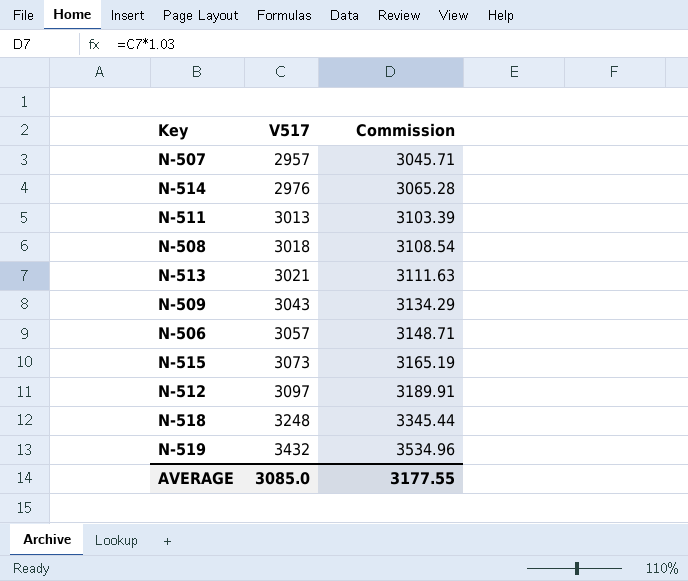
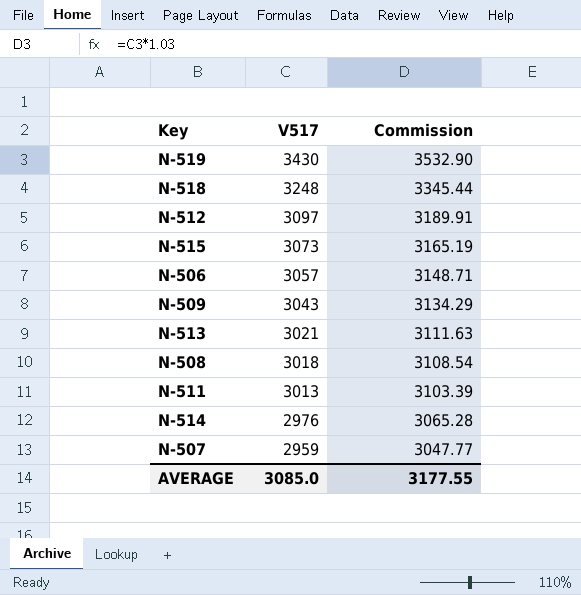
row order: V517 ascending -> V517 descending
N-519 | V517: 3432 -> 3430
N-519 | Commission: 3534.96 -> 3532.90
N-507 | V517: 2957 -> 2959
N-507 | Commission: 3045.71 -> 3047.77

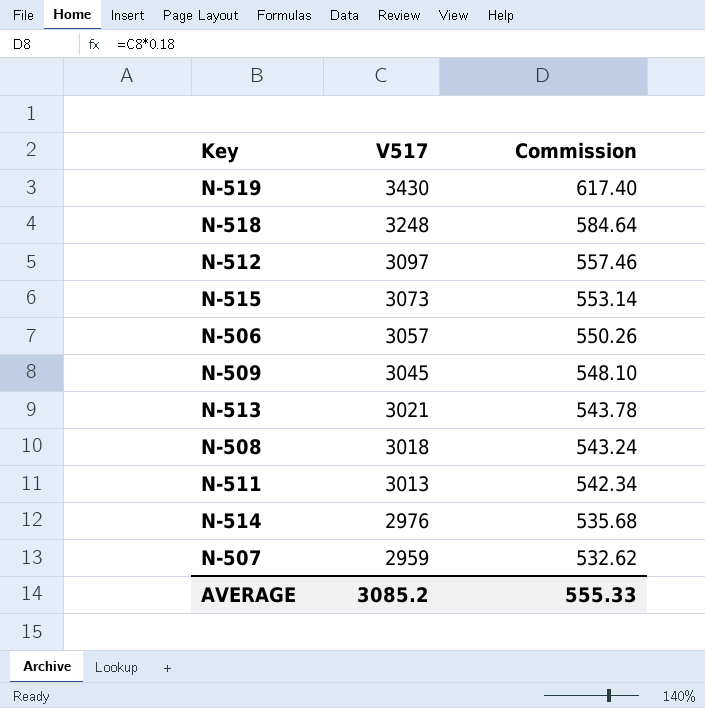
column Commission | formula: [V517] * 1.03 -> [V517] * 0.18
N-509 | V517: 3043 -> 3045
AVERAGE | V517: 3085.0 -> 3085.2
AVERAGE | Commission: 3177.55 -> 555.33

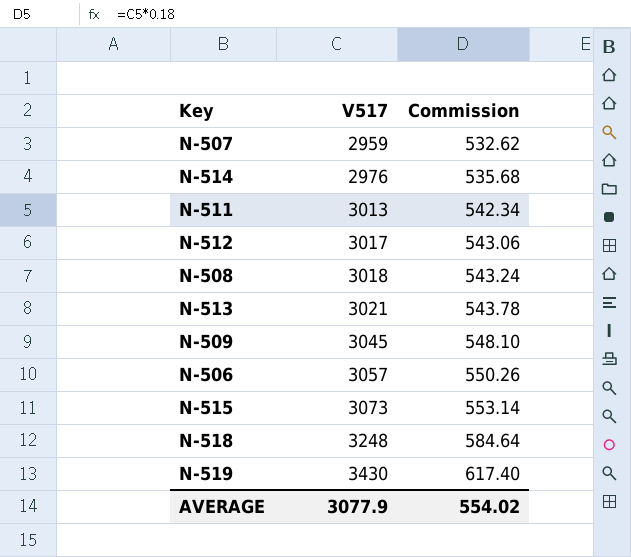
row order: V517 descending -> V517 ascending
N-512 | V517: 3097 -> 3017
N-512 | Commission: 557.46 -> 543.06
AVERAGE | V517: 3085.2 -> 3077.9
AVERAGE | Commission: 555.33 -> 554.02

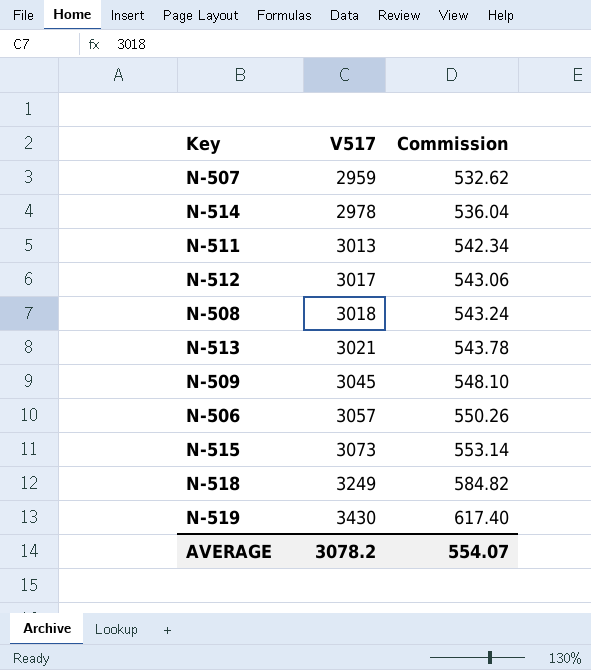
N-514 | V517: 2976 -> 2978
N-514 | Commission: 535.68 -> 536.04
N-518 | V517: 3248 -> 3249
N-518 | Commission: 584.64 -> 584.82
AVERAGE | V517: 3077.9 -> 3078.2
AVERAGE | Commission: 554.02 -> 554.07

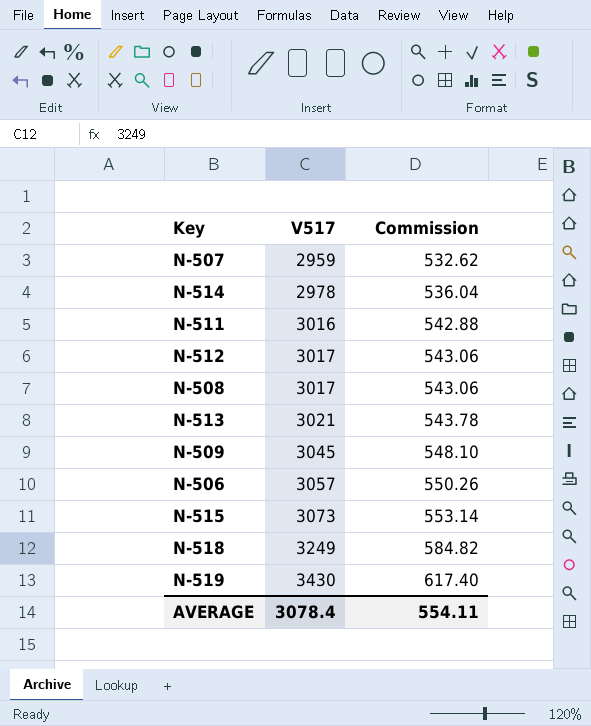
N-511 | V517: 3013 -> 3016
N-511 | Commission: 542.34 -> 542.88
N-508 | V517: 3018 -> 3017
N-508 | Commission: 543.24 -> 543.06
AVERAGE | V517: 3078.2 -> 3078.4
AVERAGE | Commission: 554.07 -> 554.11

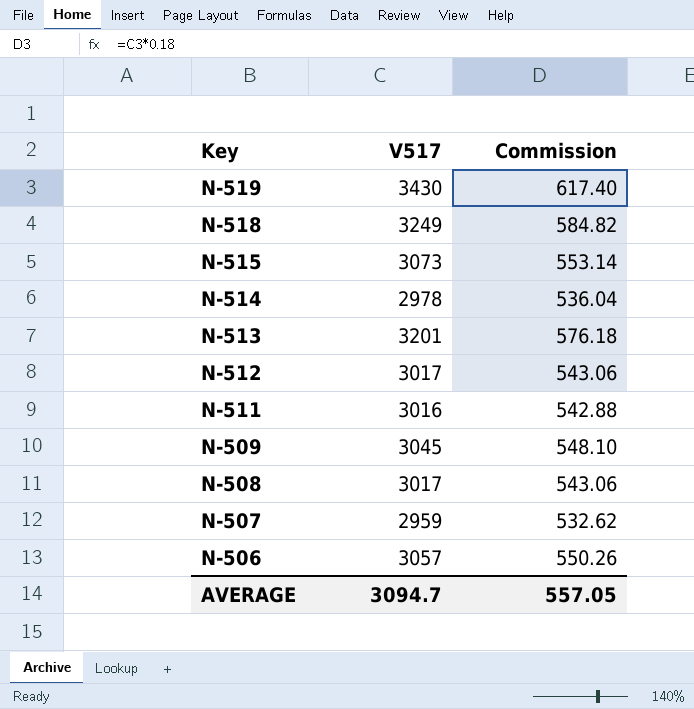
row order: V517 ascending -> Key descending
N-513 | V517: 3021 -> 3201
N-513 | Commission: 543.78 -> 576.18
AVERAGE | V517: 3078.4 -> 3094.7
AVERAGE | Commission: 554.11 -> 557.05

